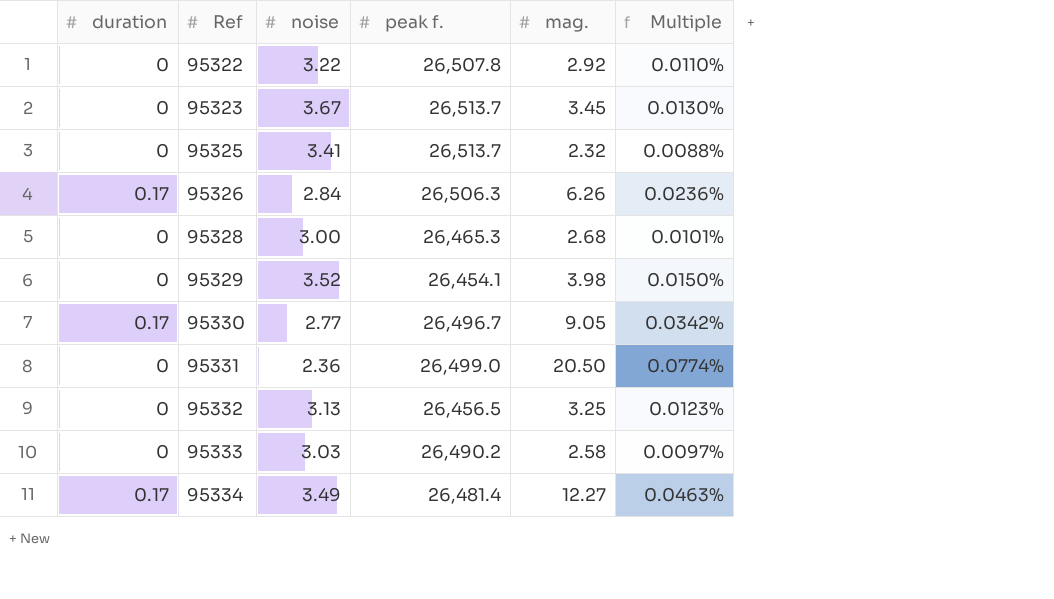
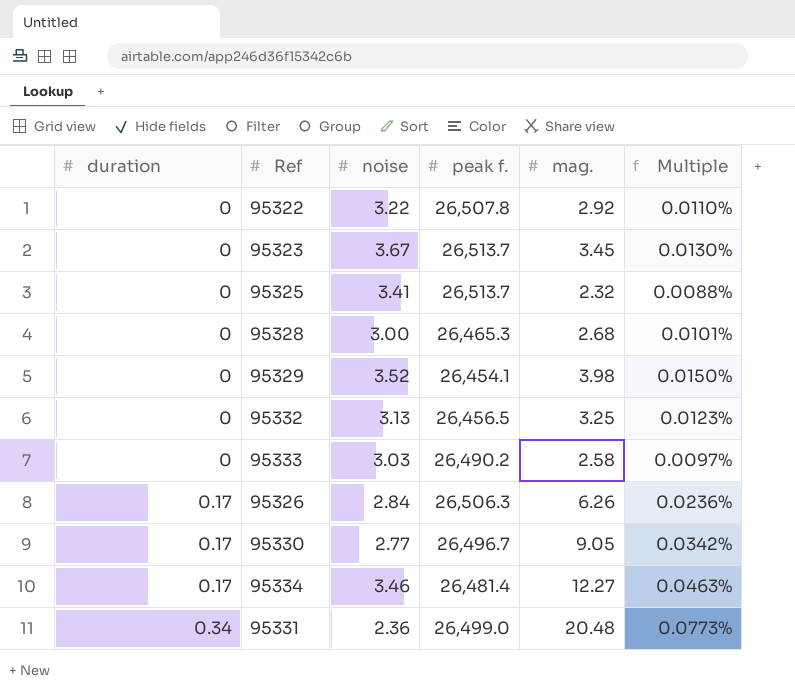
row order: Ref ascending -> duration ascending
95334 | noise: 3.49 -> 3.46
95331 | duration: 0 -> 0.34
95331 | mag.: 20.50 -> 20.48
95331 | Multiple: 0.0774% -> 0.0773%

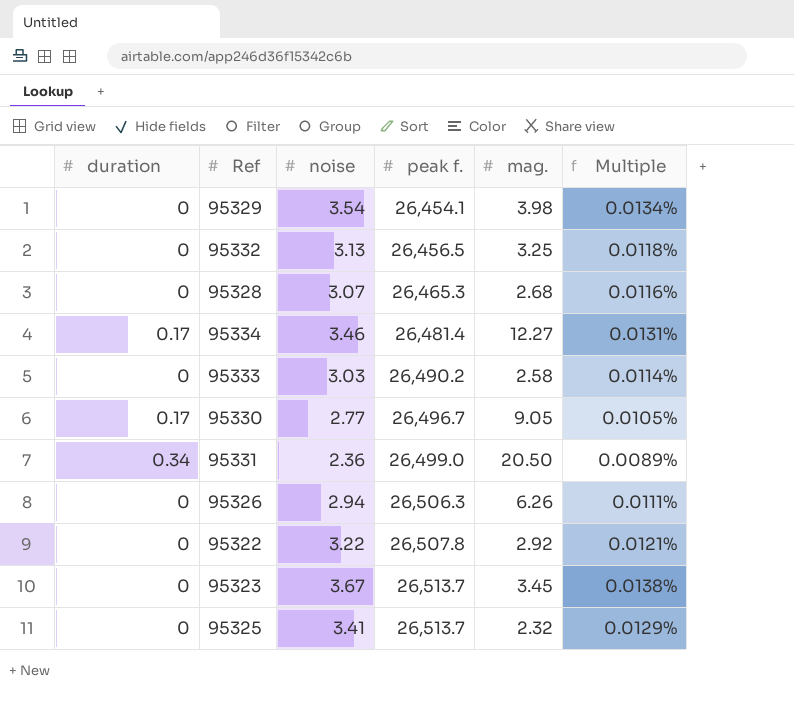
row order: duration ascending -> peak f. ascending
column Multiple | formula: [mag.] / [peak f.] -> [noise] / [peak f.]
95329 | noise: 3.52 -> 3.54
95328 | noise: 3.00 -> 3.07
95331 | mag.: 20.48 -> 20.50
95326 | duration: 0.17 -> 0
95326 | noise: 2.84 -> 2.94

